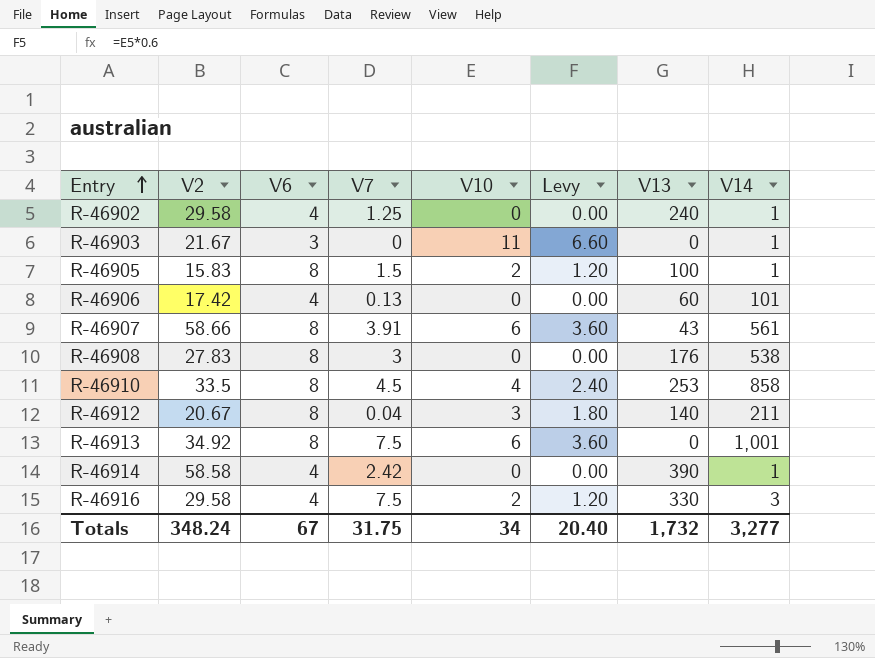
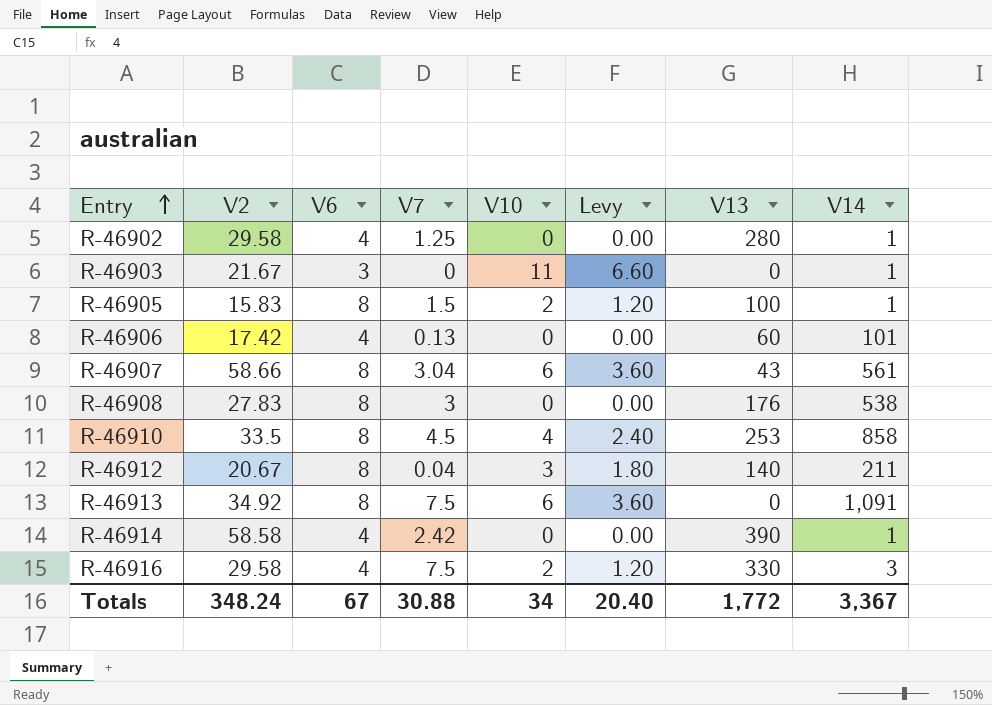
R-46902 | V13: 240 -> 280
R-46907 | V7: 3.91 -> 3.04
R-46913 | V14: 1,001 -> 1,091
Totals | V7: 31.75 -> 30.88
Totals | V13: 1,732 -> 1,772
Totals | V14: 3,277 -> 3,367

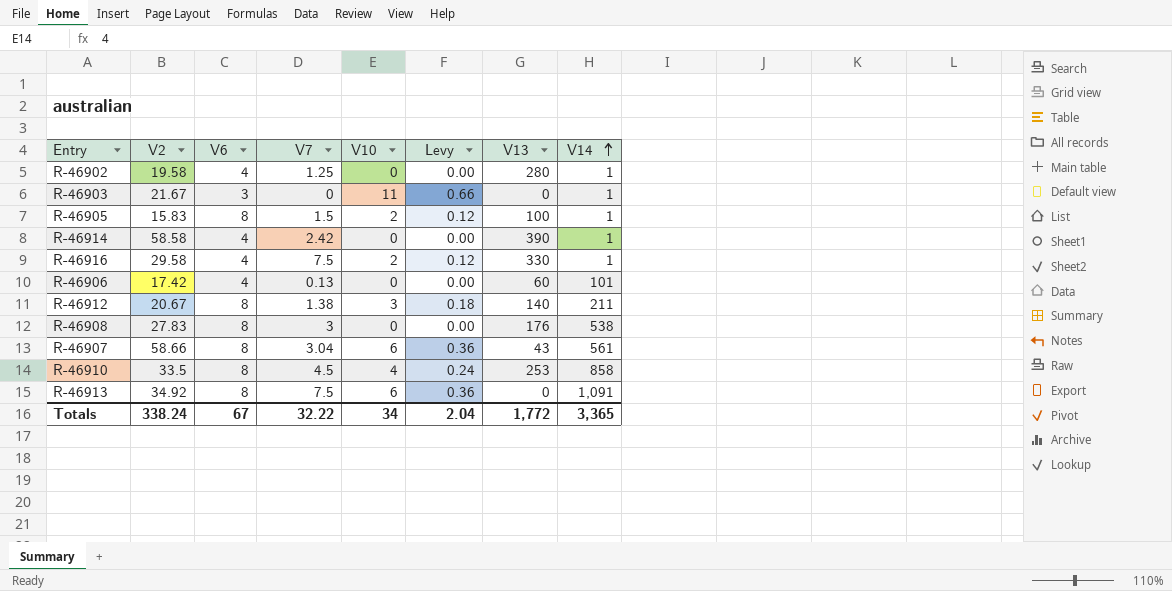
row order: Entry ascending -> V14 ascending
column Levy | formula: [V10] * 0.6 -> [V10] * 0.06
R-46902 | V2: 29.58 -> 19.58
R-46916 | V14: 3 -> 1
R-46912 | V7: 0.04 -> 1.38
Totals | V2: 348.24 -> 338.24
Totals | V7: 30.88 -> 32.22
Totals | Levy: 20.40 -> 2.04
Totals | V14: 3,367 -> 3,365

